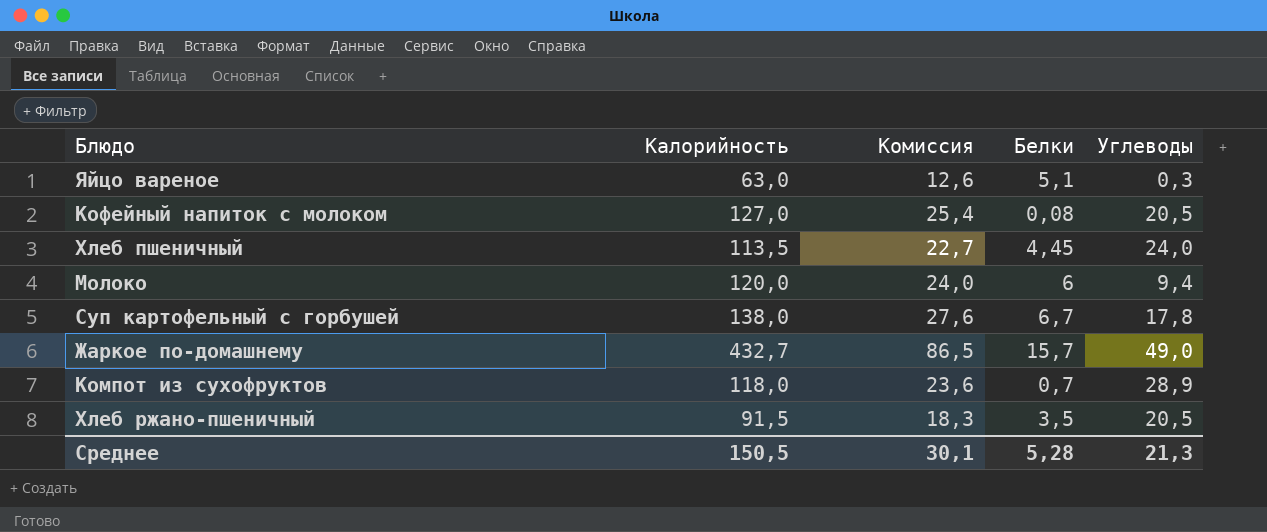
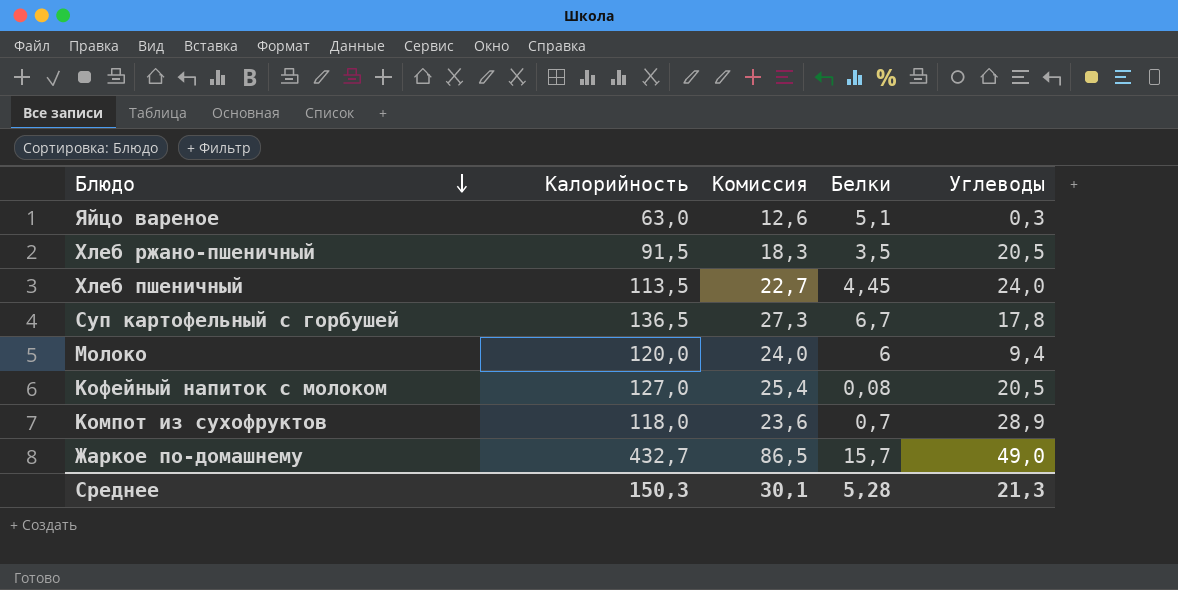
row order: none -> Блюдо descending
Суп картофельный с горбушей | Калорийность: 138,0 -> 136,5
Суп картофельный с горбушей | Комиссия: 27,6 -> 27,3
Среднее | Калорийность: 150,5 -> 150,3

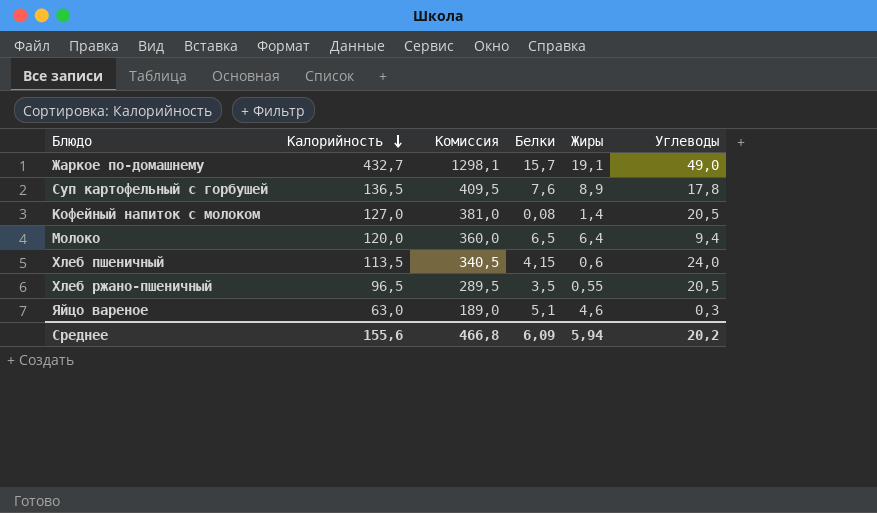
row order: Блюдо descending -> Калорийность descending
column Комиссия | formula: [Калорийность] * 0,2 -> [Калорийность] * 3
column Жиры | position: none -> 5
row Компот из сухофруктов: 118,0 | 23,6 | 0,7 | 28,9 -> none
Суп картофельный с горбушей | Белки: 6,7 -> 7,6
Молоко | Белки: 6 -> 6,5
Хлеб пшеничный | Белки: 4,45 -> 4,15
Хлеб ржано-пшеничный | Калорийность: 91,5 -> 96,5
Среднее | Калорийность: 150,3 -> 155,6
Среднее | Комиссия: 30,1 -> 466,8
Среднее | Белки: 5,28 -> 6,09
Среднее | Углеводы: 21,3 -> 20,2

